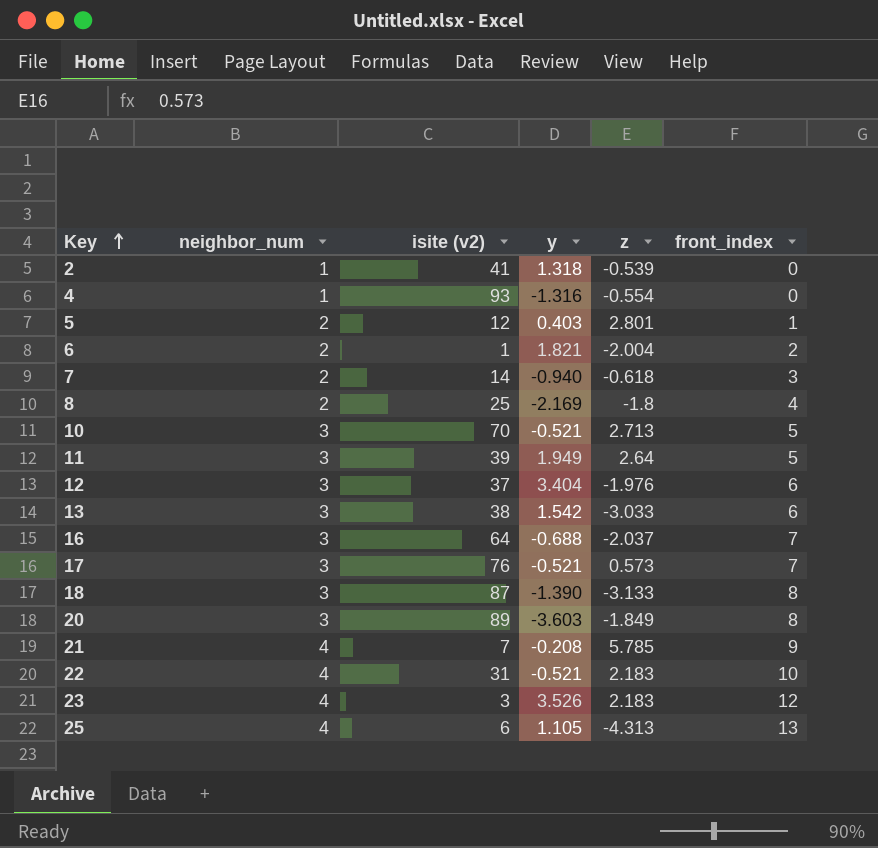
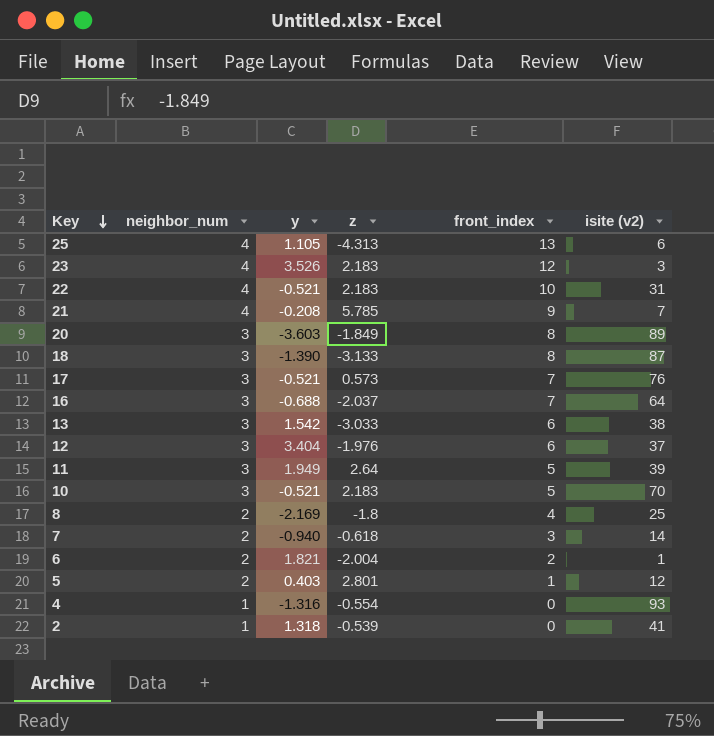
row order: Key ascending -> Key descending
column isite (v2) | position: 3 -> 6
10 | z: 2.713 -> 2.183

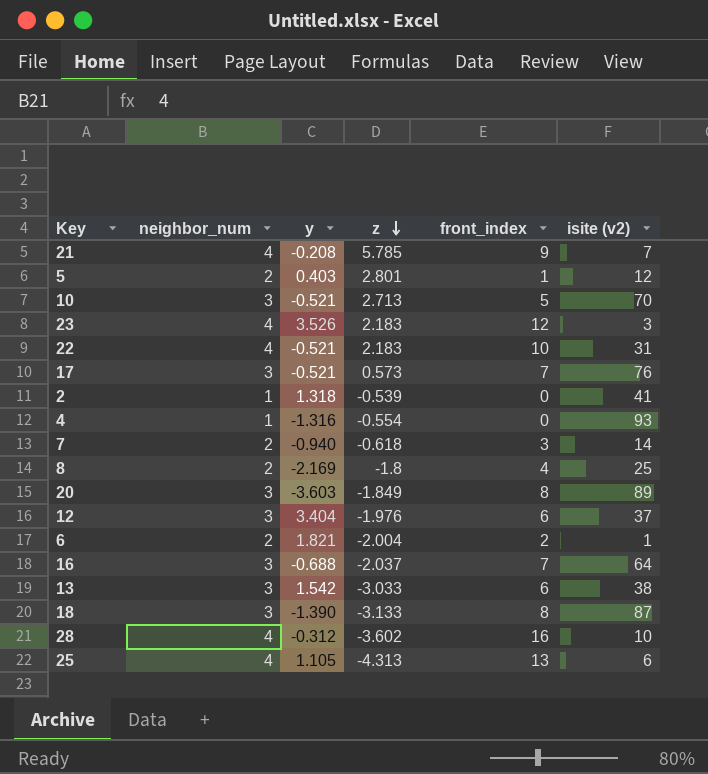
row order: Key descending -> z descending
row 11: 3 | 1.949 | 2.64 | 5 | 39 -> none
10 | z: 2.183 -> 2.713
row 28: none -> 4 | -0.312 | -3.602 | 16 | 10

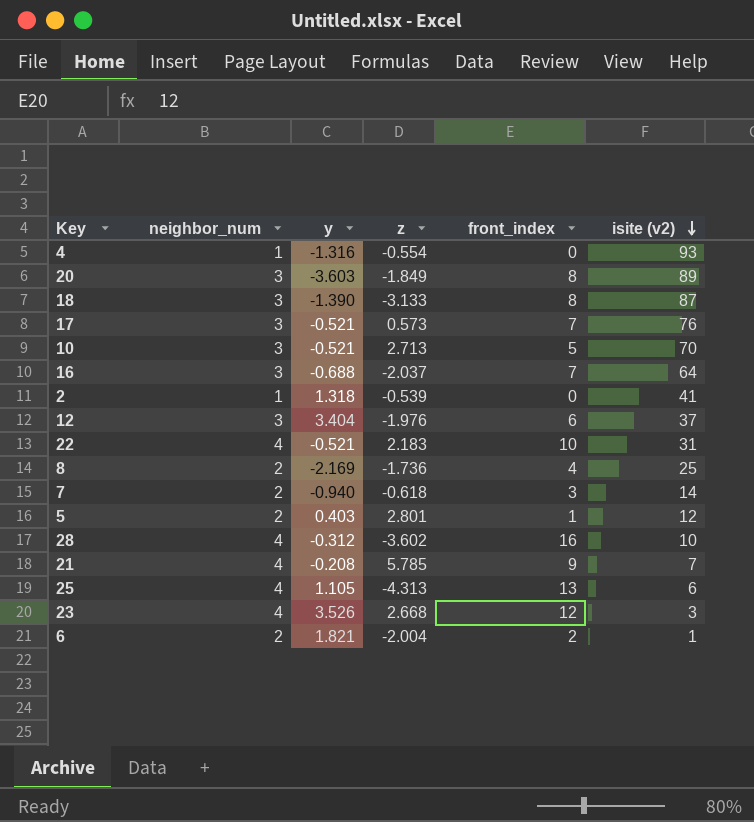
row order: z descending -> isite (v2) descending
row 13: 3 | 1.542 | -3.033 | 6 | 38 -> none
8 | z: -1.8 -> -1.736
23 | z: 2.183 -> 2.668

